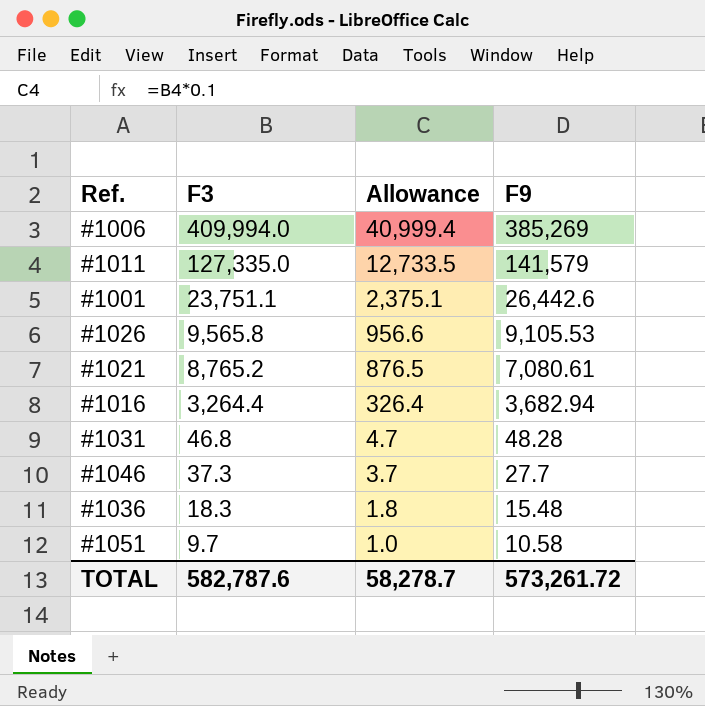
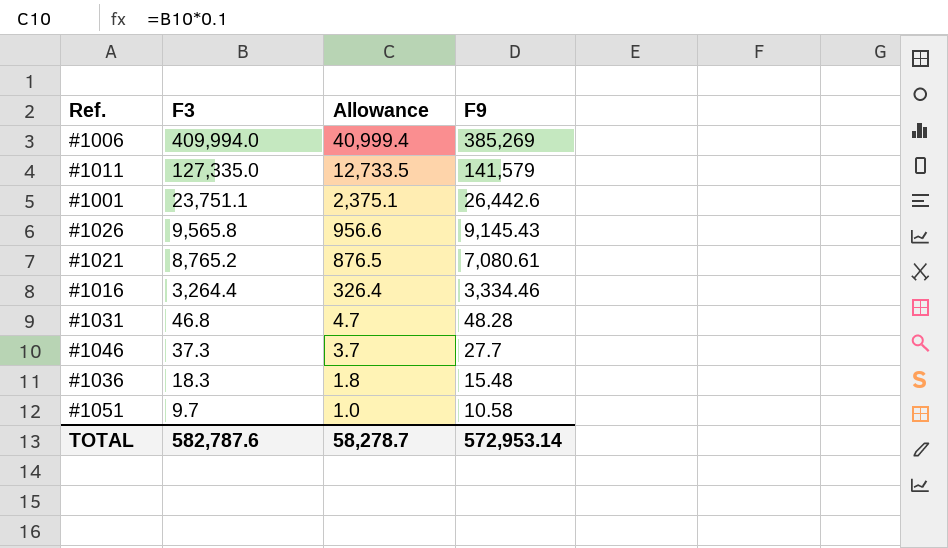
#1026 | F9: 9,105.53 -> 9,145.43
#1016 | F9: 3,682.94 -> 3,334.46
TOTAL | F9: 573,261.72 -> 572,953.14

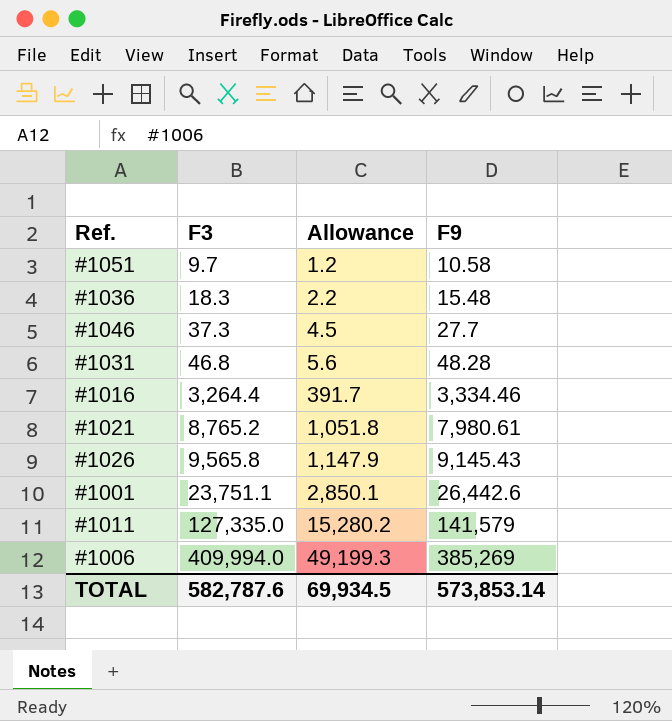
row order: F3 descending -> F3 ascending
column Allowance | formula: [F3] * 0.1 -> [F3] * 0.12
#1021 | F9: 7,080.61 -> 7,980.61
TOTAL | Allowance: 58,278.7 -> 69,934.5
TOTAL | F9: 572,953.14 -> 573,853.14

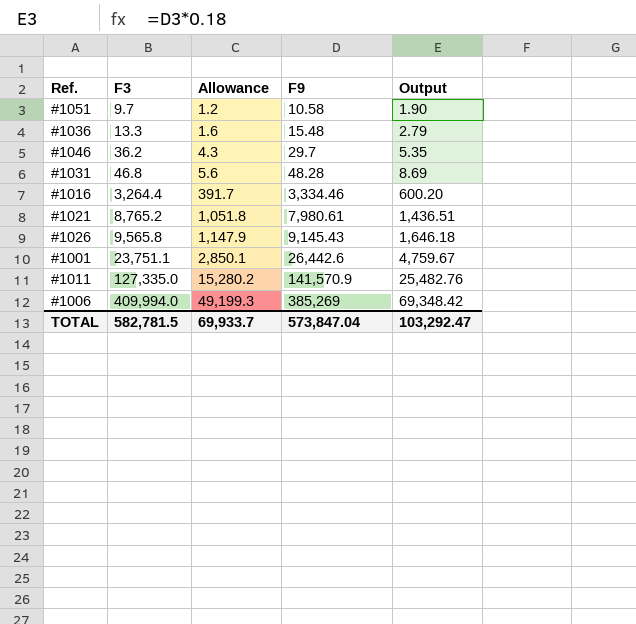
column Output | formula: none -> [F9] * 0.18
#1036 | F3: 18.3 -> 13.3
#1036 | Allowance: 2.2 -> 1.6
#1046 | F3: 37.3 -> 36.2
#1046 | Allowance: 4.5 -> 4.3
#1046 | F9: 27.7 -> 29.7
#1011 | F9: 141,579 -> 141,570.9
TOTAL | F3: 582,787.6 -> 582,781.5
TOTAL | Allowance: 69,934.5 -> 69,933.7
TOTAL | F9: 573,853.14 -> 573,847.04

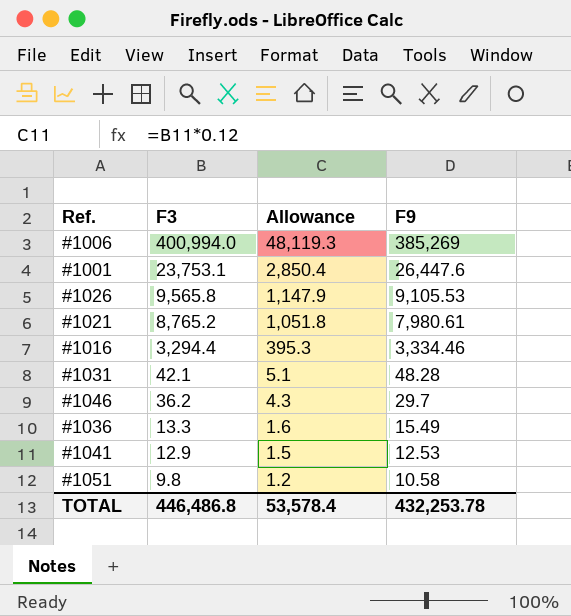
row order: F3 ascending -> F3 descending
column Output | formula: [F9] * 0.18 -> none
row #1011: 127,335.0 | 15,280.2 | 141,570.9 | 25,482.76 -> none
#1006 | F3: 409,994.0 -> 400,994.0
#1006 | Allowance: 49,199.3 -> 48,119.3
#1001 | F3: 23,751.1 -> 23,753.1
#1001 | Allowance: 2,850.1 -> 2,850.4
#1001 | F9: 26,442.6 -> 26,447.6
#1026 | F9: 9,145.43 -> 9,105.53
#1016 | F3: 3,264.4 -> 3,294.4
#1016 | Allowance: 391.7 -> 395.3
#1031 | F3: 46.8 -> 42.1
#1031 | Allowance: 5.6 -> 5.1
#1036 | F9: 15.48 -> 15.49
row #1041: none -> 12.9 | 1.5 | 12.53
#1051 | F3: 9.7 -> 9.8
TOTAL | F3: 582,781.5 -> 446,486.8
TOTAL | Allowance: 69,933.7 -> 53,578.4
TOTAL | F9: 573,847.04 -> 432,253.78

